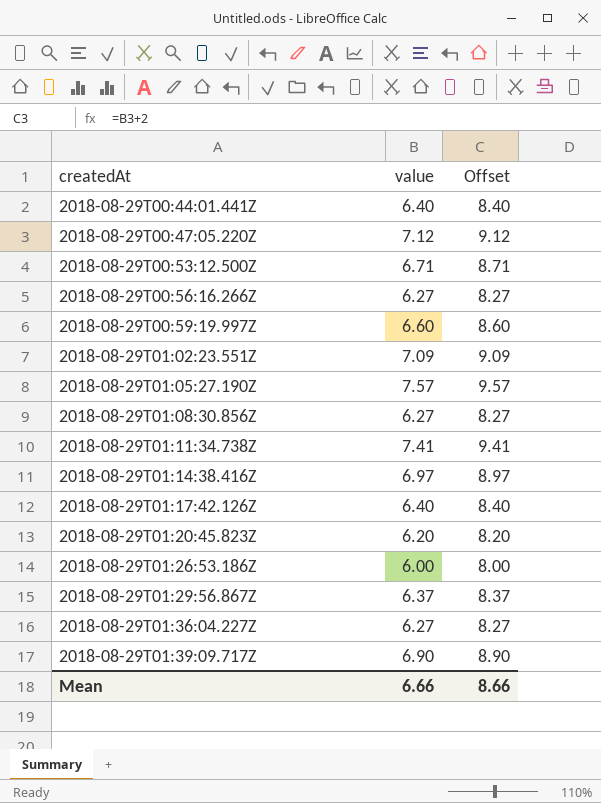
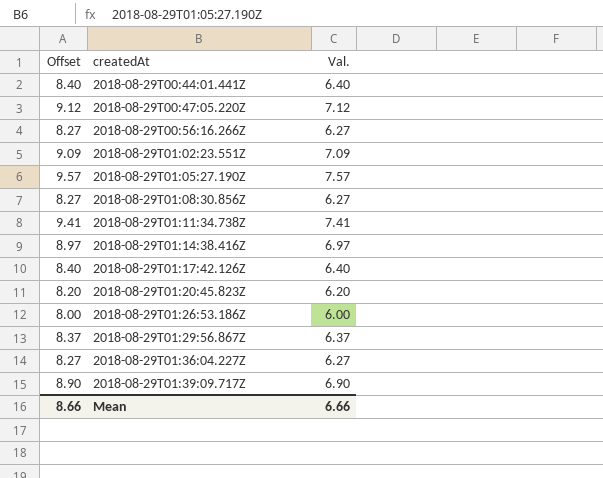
column Offset | position: 3 -> 1
column name: value -> Val.
row 2018-08-29T00:53:12.500Z: 6.71 | 8.71 -> none
row 2018-08-29T00:59:19.997Z: 6.60 | 8.60 -> none

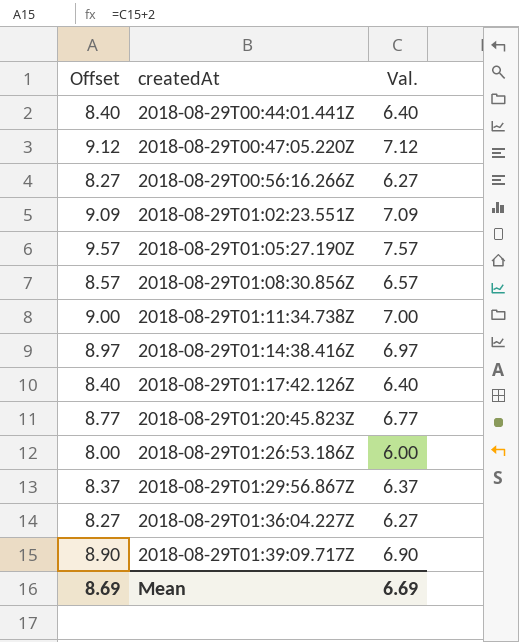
2018-08-29T01:08:30.856Z | Offset: 8.27 -> 8.57
2018-08-29T01:08:30.856Z | Val.: 6.27 -> 6.57
2018-08-29T01:11:34.738Z | Offset: 9.41 -> 9.00
2018-08-29T01:11:34.738Z | Val.: 7.41 -> 7.00
2018-08-29T01:20:45.823Z | Offset: 8.20 -> 8.77
2018-08-29T01:20:45.823Z | Val.: 6.20 -> 6.77
Mean | Offset: 8.66 -> 8.69
Mean | Val.: 6.66 -> 6.69

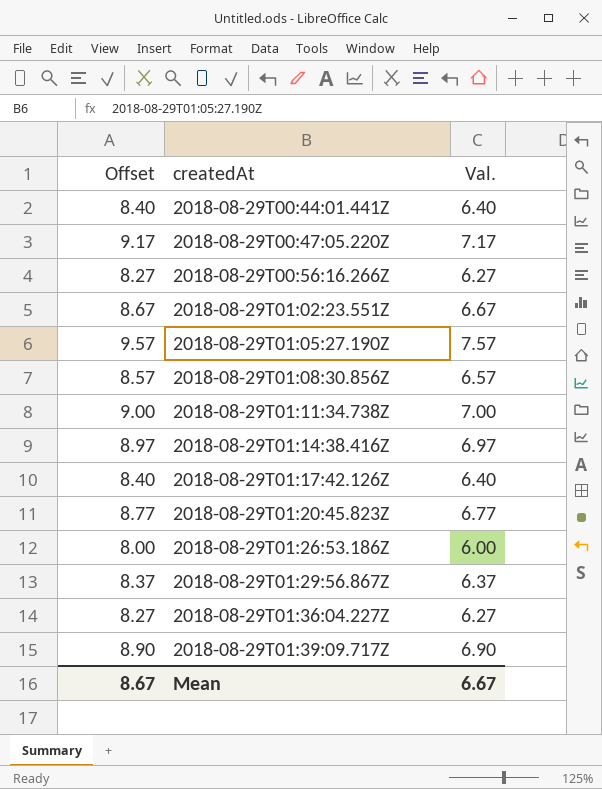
2018-08-29T00:47:05.220Z | Offset: 9.12 -> 9.17
2018-08-29T00:47:05.220Z | Val.: 7.12 -> 7.17
2018-08-29T01:02:23.551Z | Offset: 9.09 -> 8.67
2018-08-29T01:02:23.551Z | Val.: 7.09 -> 6.67
Mean | Offset: 8.69 -> 8.67
Mean | Val.: 6.69 -> 6.67

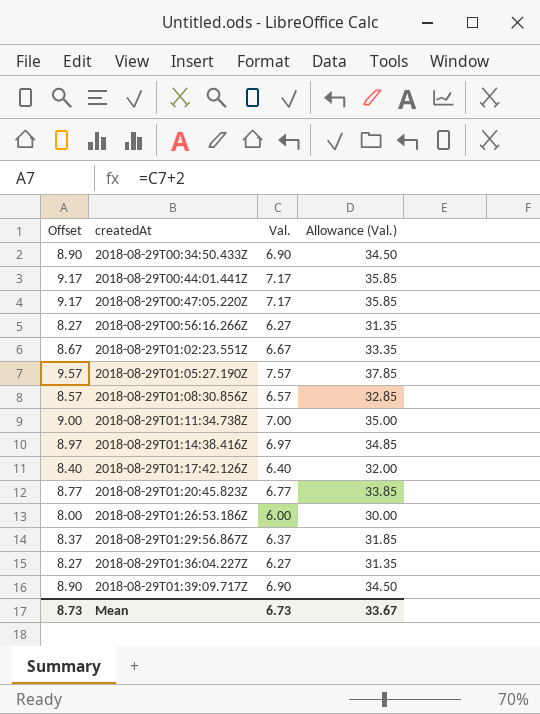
column Allowance (Val.) | formula: none -> [Val.] * 5
row 2018-08-29T00:34:50.433Z: none -> 8.90 | 6.90 | 34.50
2018-08-29T00:44:01.441Z | Offset: 8.40 -> 9.17
2018-08-29T00:44:01.441Z | Val.: 6.40 -> 7.17
Mean | Offset: 8.67 -> 8.73
Mean | Val.: 6.67 -> 6.73

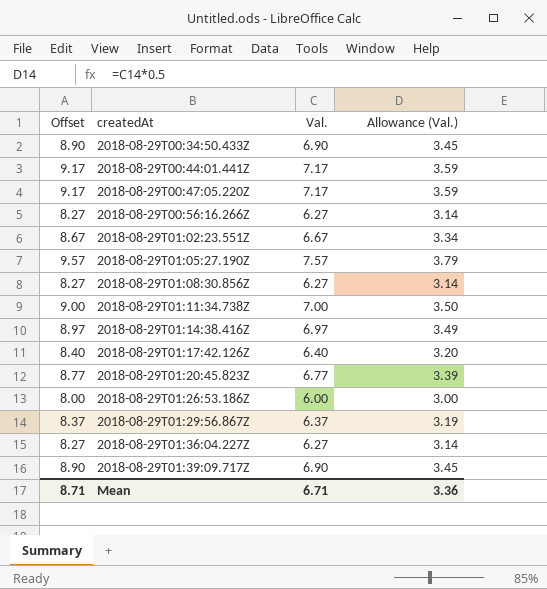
column Allowance (Val.) | formula: [Val.] * 5 -> [Val.] * 0.5
2018-08-29T01:08:30.856Z | Offset: 8.57 -> 8.27
2018-08-29T01:08:30.856Z | Val.: 6.57 -> 6.27
Mean | Offset: 8.73 -> 8.71
Mean | Val.: 6.73 -> 6.71
Mean | Allowance (Val.): 33.67 -> 3.36

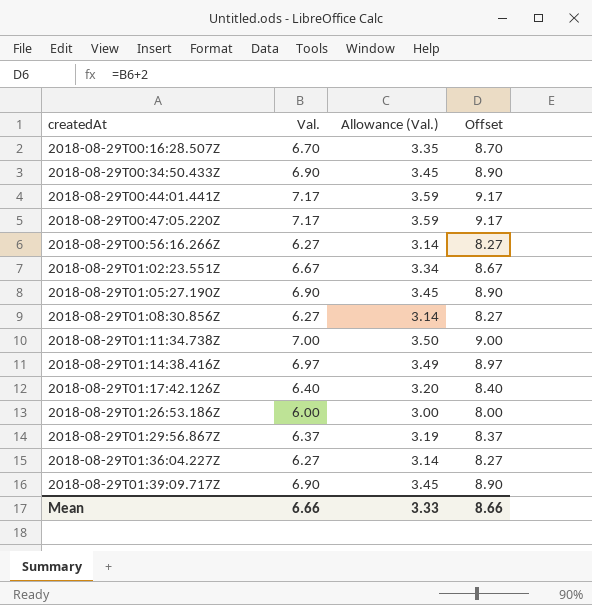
column Offset | position: 1 -> 4
row 2018-08-29T01:20:45.823Z: 8.77 | 6.77 | 3.39 -> none
row 2018-08-29T00:16:28.507Z: none -> 6.70 | 3.35 | 8.70
2018-08-29T01:05:27.190Z | Val.: 7.57 -> 6.90
2018-08-29T01:05:27.190Z | Allowance (Val.): 3.79 -> 3.45
2018-08-29T01:05:27.190Z | Offset: 9.57 -> 8.90
Mean | Val.: 6.71 -> 6.66
Mean | Allowance (Val.): 3.36 -> 3.33
Mean | Offset: 8.71 -> 8.66

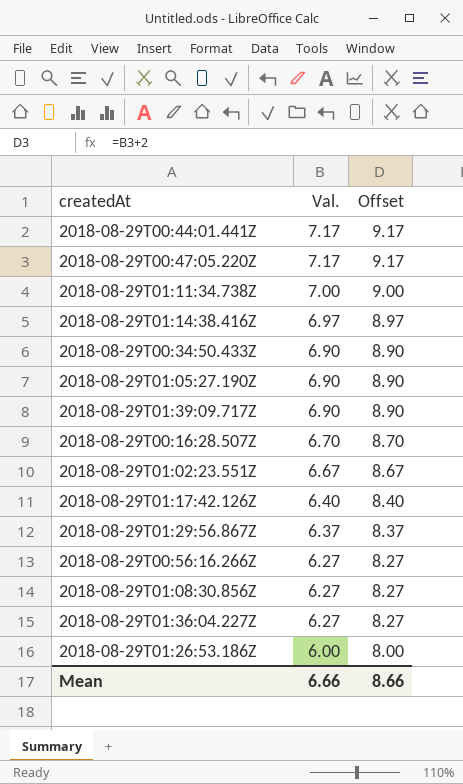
row order: createdAt ascending -> Val. descending
column Allowance (Val.) | formula: [Val.] * 0.5 -> none

